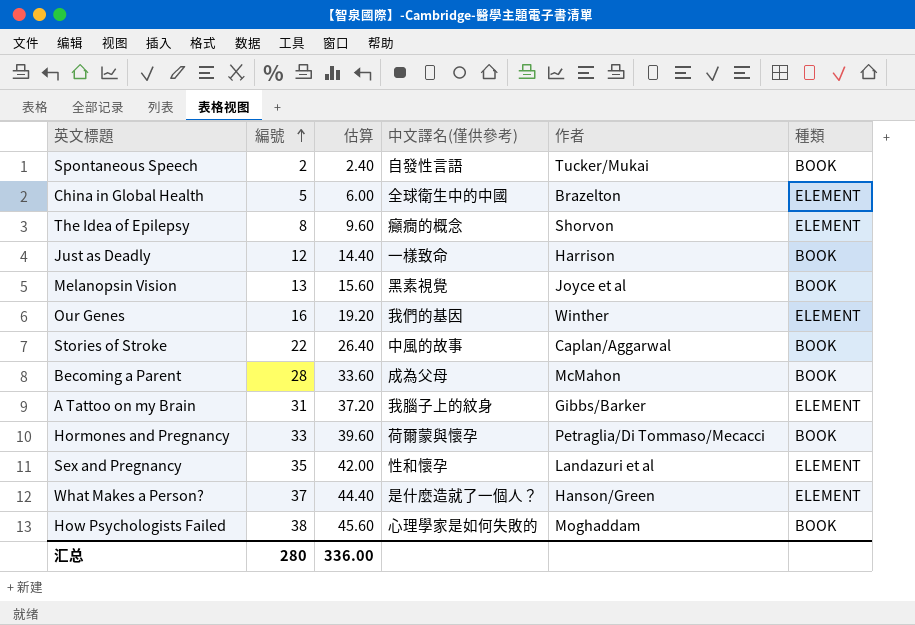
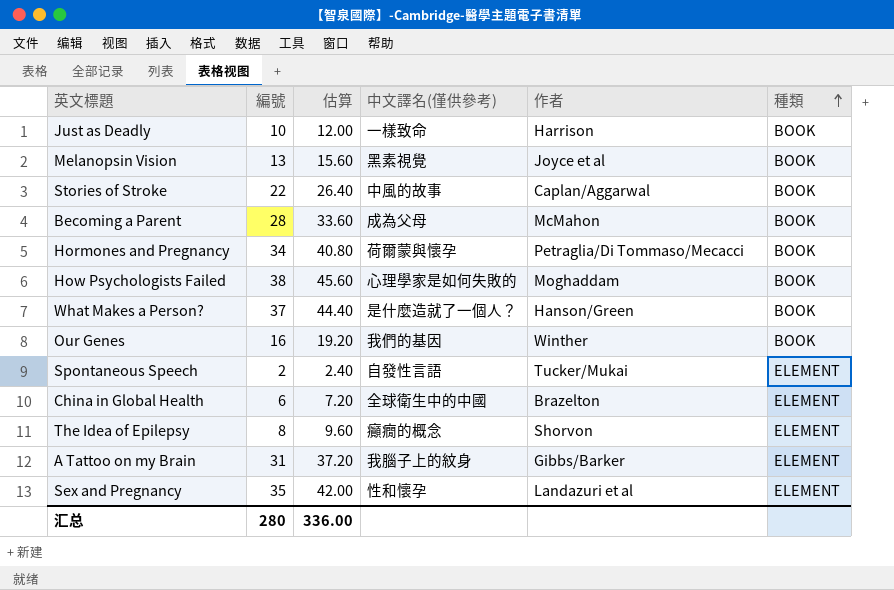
row order: 編號 ascending -> 種類 ascending
Just as Deadly | 編號: 12 -> 10
Just as Deadly | 估算: 14.40 -> 12.00
Hormones and Pregnancy | 編號: 33 -> 34
Hormones and Pregnancy | 估算: 39.60 -> 40.80
What Makes a Person? | 種類: ELEMENT -> BOOK
Our Genes | 種類: ELEMENT -> BOOK
Spontaneous Speech | 種類: BOOK -> ELEMENT
China in Global Health | 編號: 5 -> 6
China in Global Health | 估算: 6.00 -> 7.20

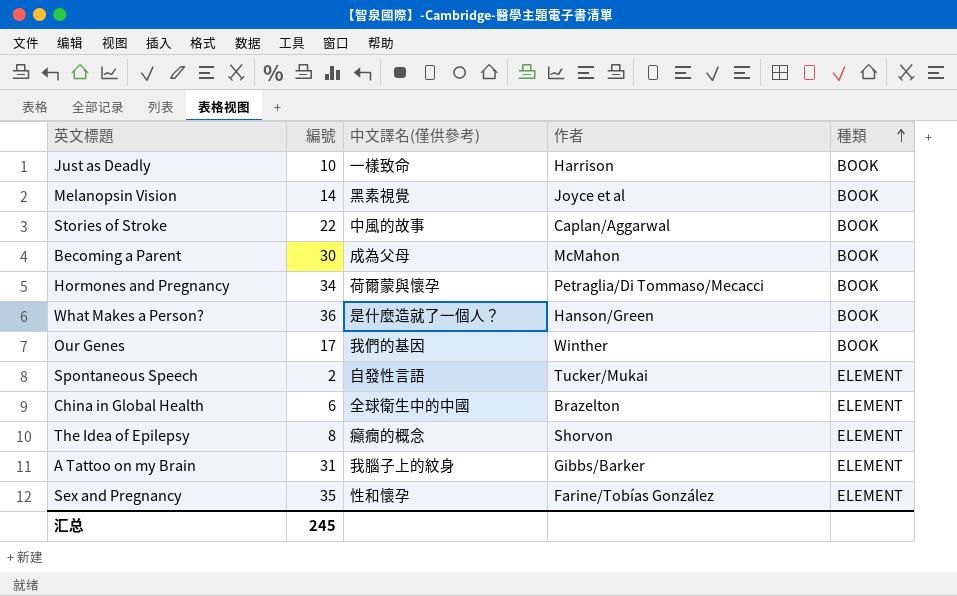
column 估算 | formula: [編號] * 1.2 -> none
row How Psychologists Failed: 38 | 45.60 | 心理學家是如何失敗的 | Moghaddam | BOOK -> none
Melanopsin Vision | 編號: 13 -> 14
Becoming a Parent | 編號: 28 -> 30
What Makes a Person? | 編號: 37 -> 36
Our Genes | 編號: 16 -> 17
Sex and Pregnancy | 作者: Landazuri et al -> Farine/Tobías González
汇总 | 編號: 280 -> 245

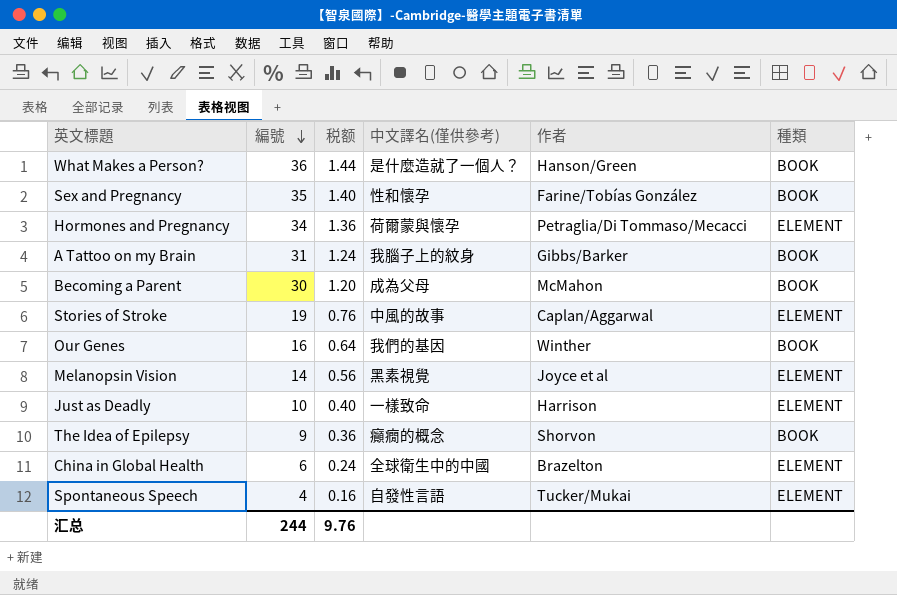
row order: 種類 ascending -> 編號 descending
column 税额 | formula: none -> [編號] * 0.04
Sex and Pregnancy | 種類: ELEMENT -> BOOK
Hormones and Pregnancy | 種類: BOOK -> ELEMENT
A Tattoo on my Brain | 種類: ELEMENT -> BOOK
Stories of Stroke | 編號: 22 -> 19
Stories of Stroke | 種類: BOOK -> ELEMENT
Our Genes | 編號: 17 -> 16
Melanopsin Vision | 種類: BOOK -> ELEMENT
Just as Deadly | 種類: BOOK -> ELEMENT
The Idea of Epilepsy | 編號: 8 -> 9
The Idea of Epilepsy | 種類: ELEMENT -> BOOK
Spontaneous Speech | 編號: 2 -> 4
汇总 | 編號: 245 -> 244

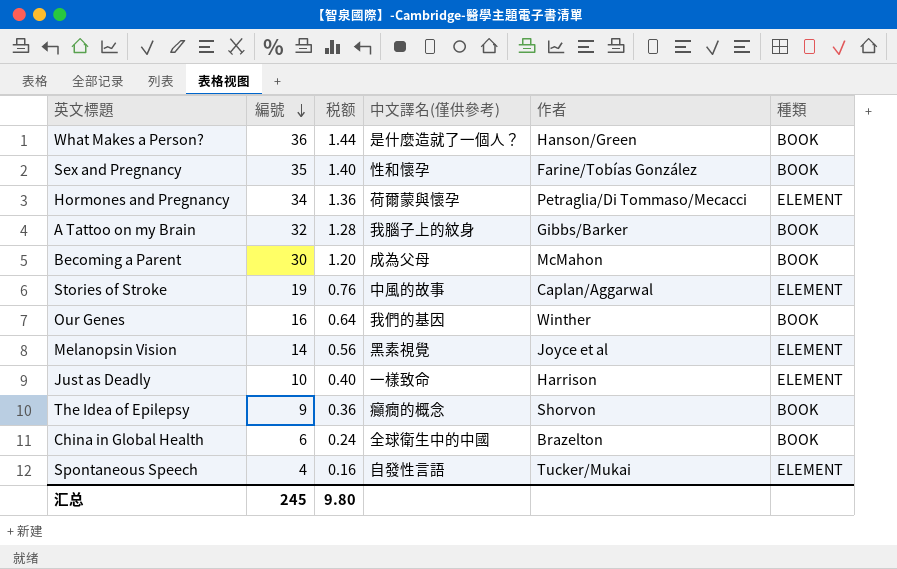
A Tattoo on my Brain | 編號: 31 -> 32
A Tattoo on my Brain | 税额: 1.24 -> 1.28
China in Global Health | 種類: ELEMENT -> BOOK
汇总 | 編號: 244 -> 245
汇总 | 税额: 9.76 -> 9.80

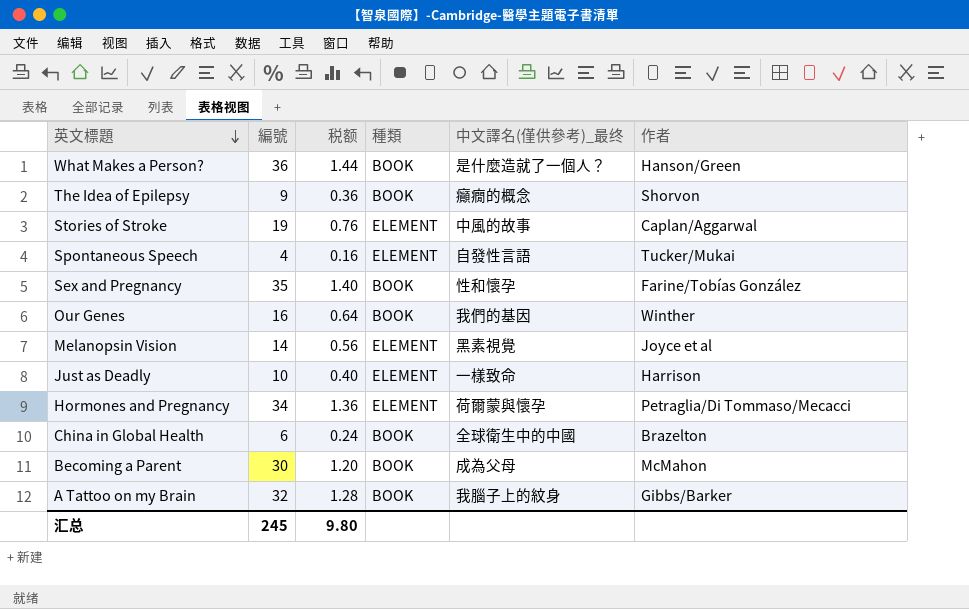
row order: 編號 descending -> 英文標題 descending
column 種類 | position: 6 -> 4
column name: 中文譯名(僅供參考) -> 中文譯名(僅供參考)_最终

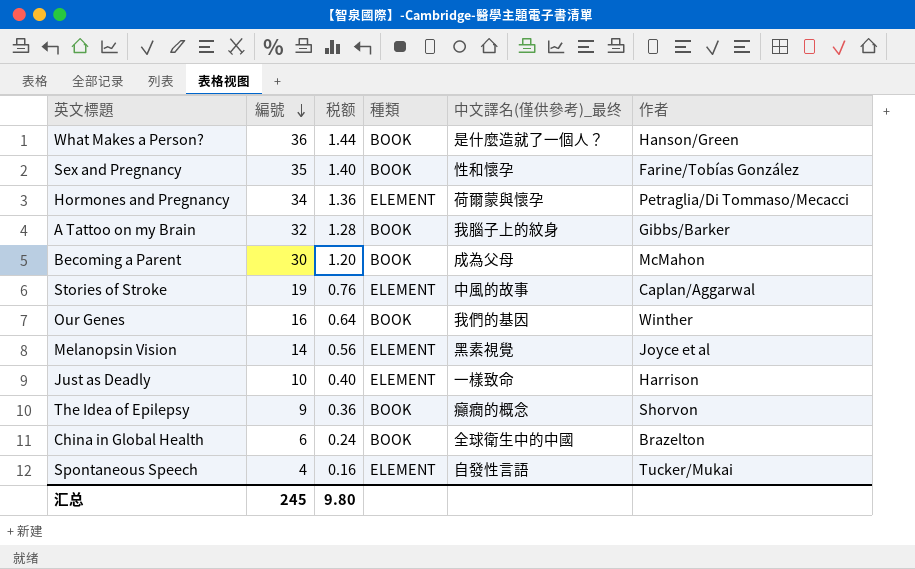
row order: 英文標題 descending -> 編號 descending

